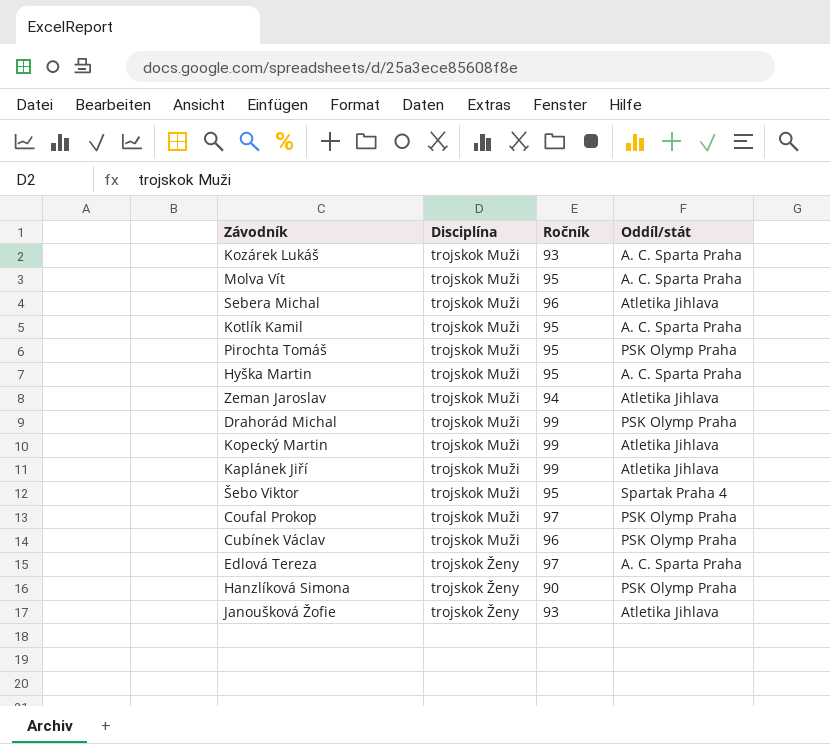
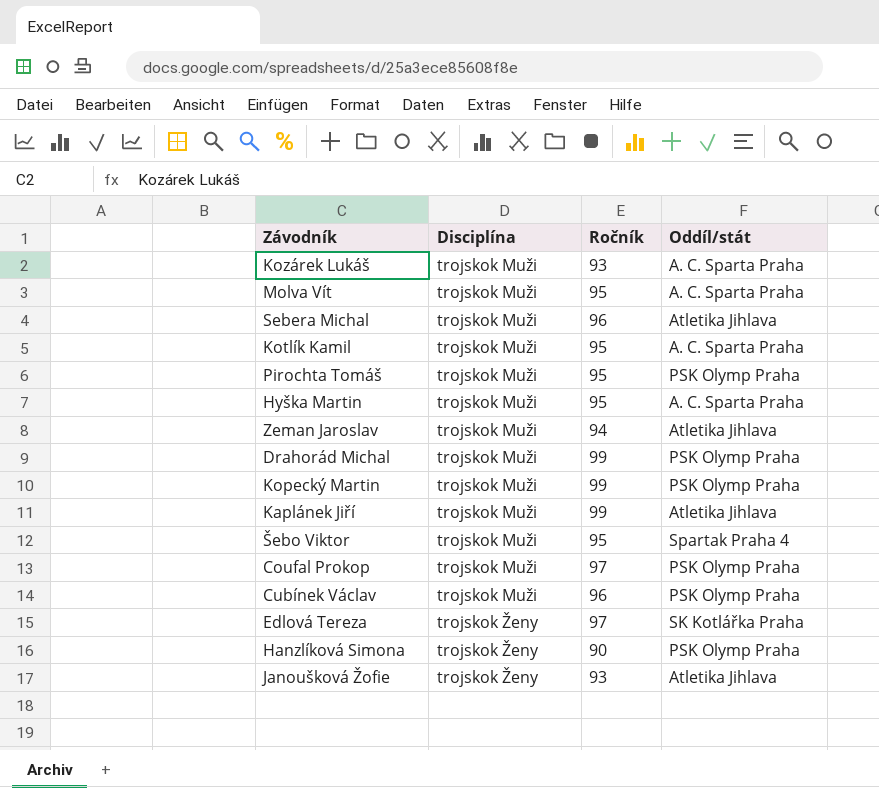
Kopecký Martin | Oddíl/stát: Atletika Jihlava -> PSK Olymp Praha
Edlová Tereza | Oddíl/stát: A. C. Sparta Praha -> SK Kotlářka Praha

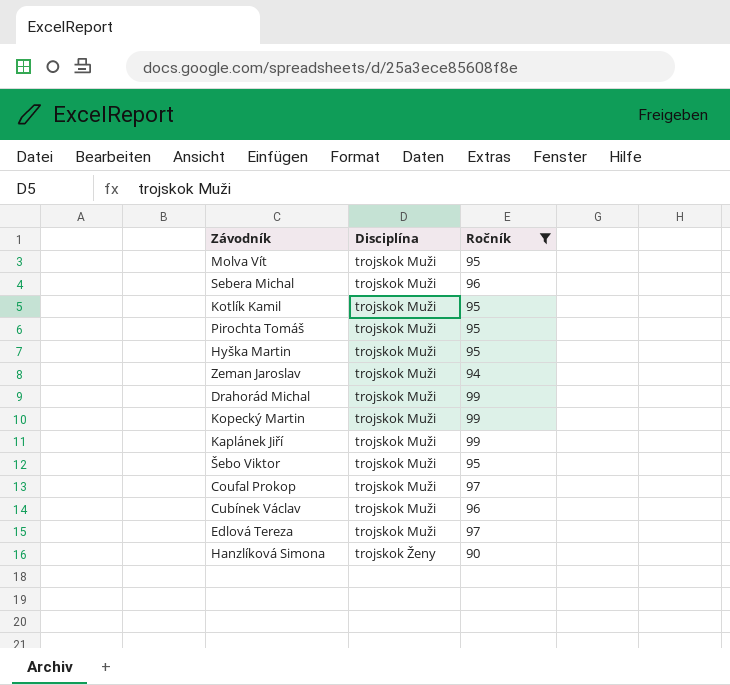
filter: none -> Ročník != 93
column Oddíl/stát | position: 4 -> none
Edlová Tereza | Disciplína: trojskok Ženy -> trojskok Muži

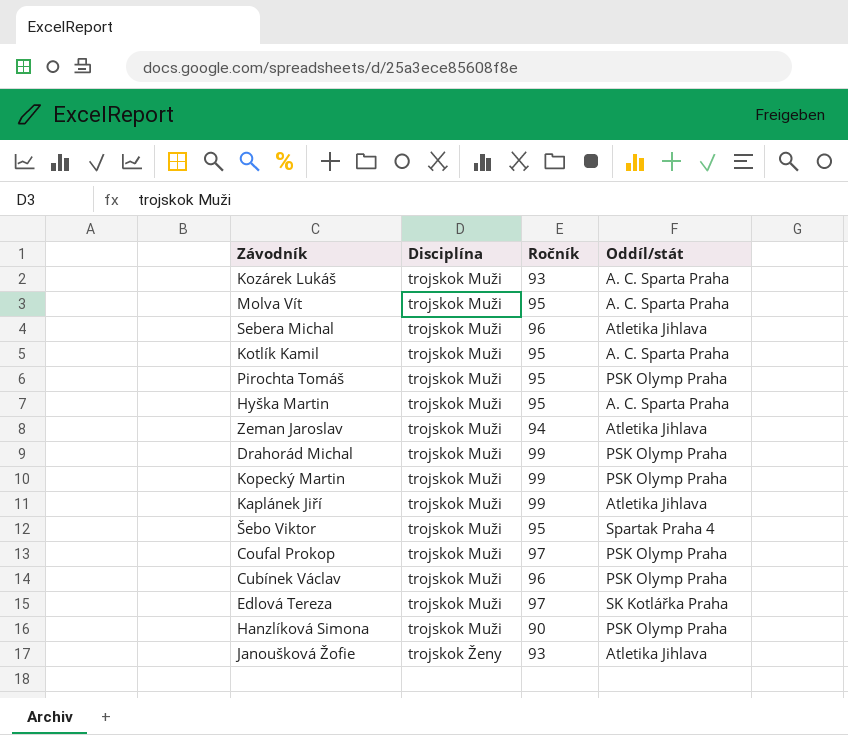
filter: Ročník != 93 -> none
column Oddíl/stát | position: none -> 4
Hanzlíková Simona | Disciplína: trojskok Ženy -> trojskok Muži

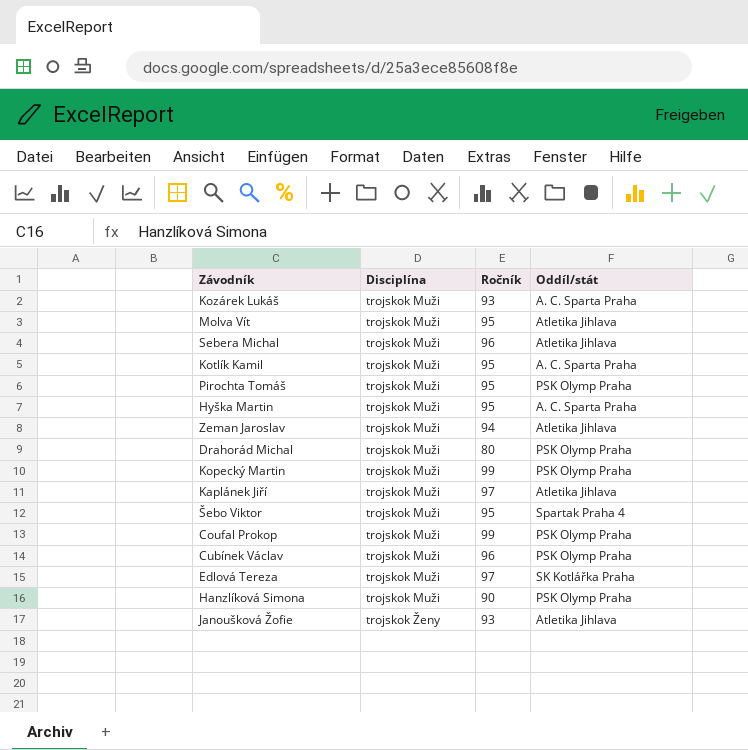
Molva Vít | Oddíl/stát: A. C. Sparta Praha -> Atletika Jihlava
Drahorád Michal | Ročník: 99 -> 80
Kaplánek Jiří | Ročník: 99 -> 97
Coufal Prokop | Ročník: 97 -> 99

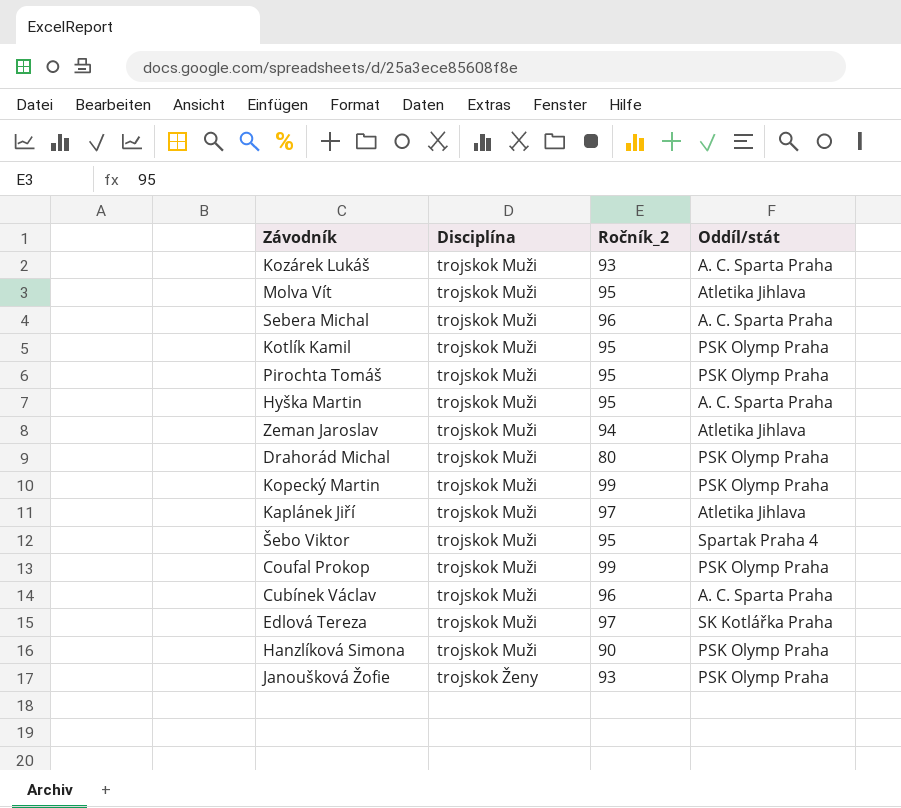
column name: Ročník -> Ročník_2
Sebera Michal | Oddíl/stát: Atletika Jihlava -> A. C. Sparta Praha
Kotlík Kamil | Oddíl/stát: A. C. Sparta Praha -> PSK Olymp Praha
Cubínek Václav | Oddíl/stát: PSK Olymp Praha -> A. C. Sparta Praha
Janoušková Žofie | Oddíl/stát: Atletika Jihlava -> PSK Olymp Praha

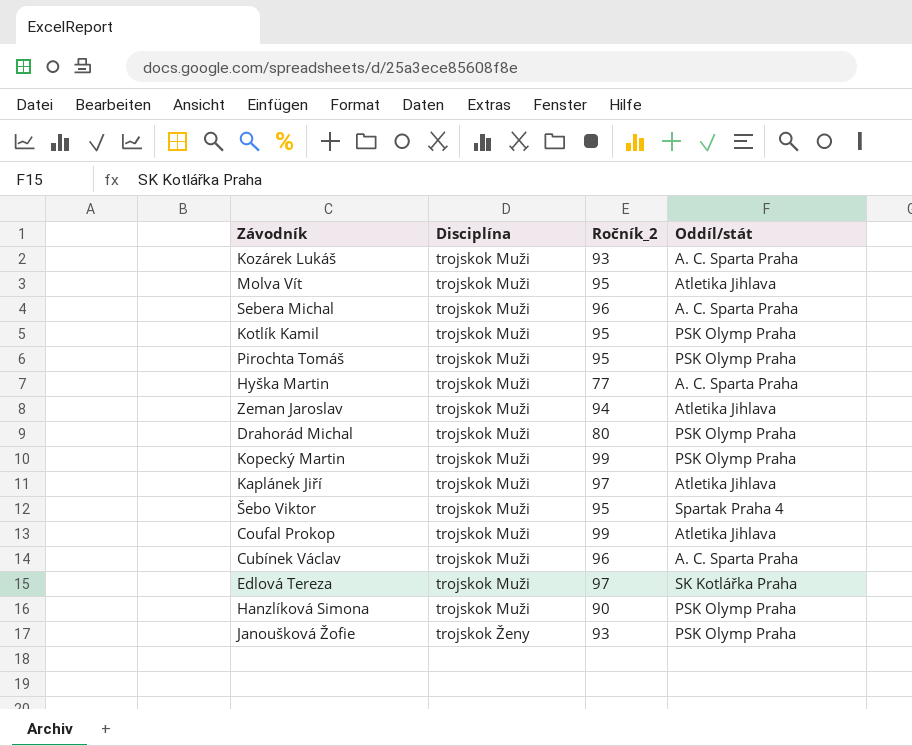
Hyška Martin | Ročník_2: 95 -> 77
Coufal Prokop | Oddíl/stát: PSK Olymp Praha -> Atletika Jihlava

